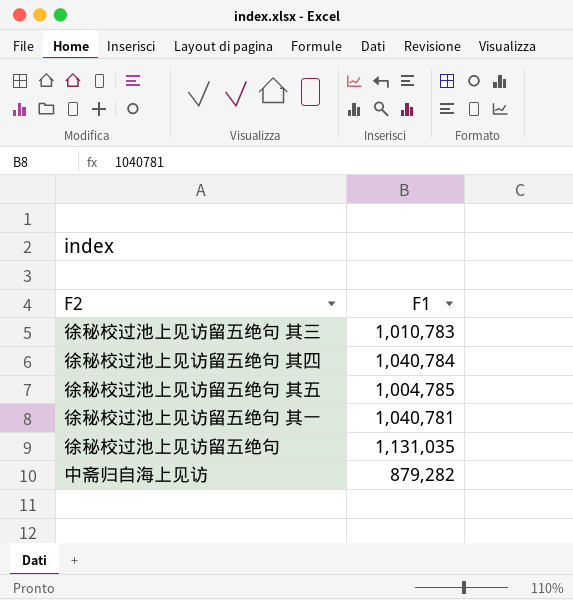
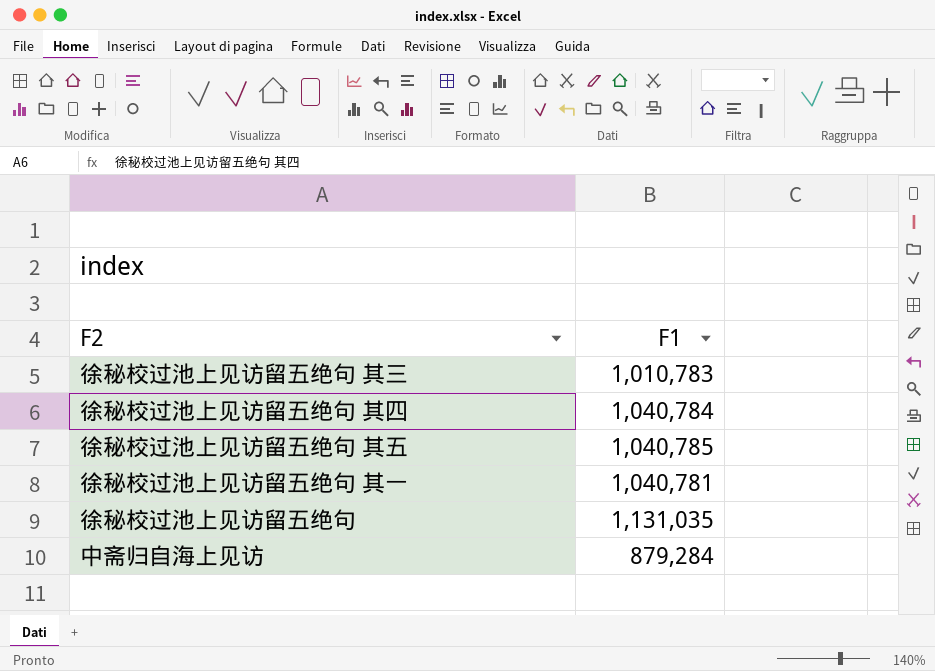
徐秘校过池上见访留五绝句 其五 | F1: 1,004,785 -> 1,040,785
中斋归自海上见访 | F1: 879,282 -> 879,284

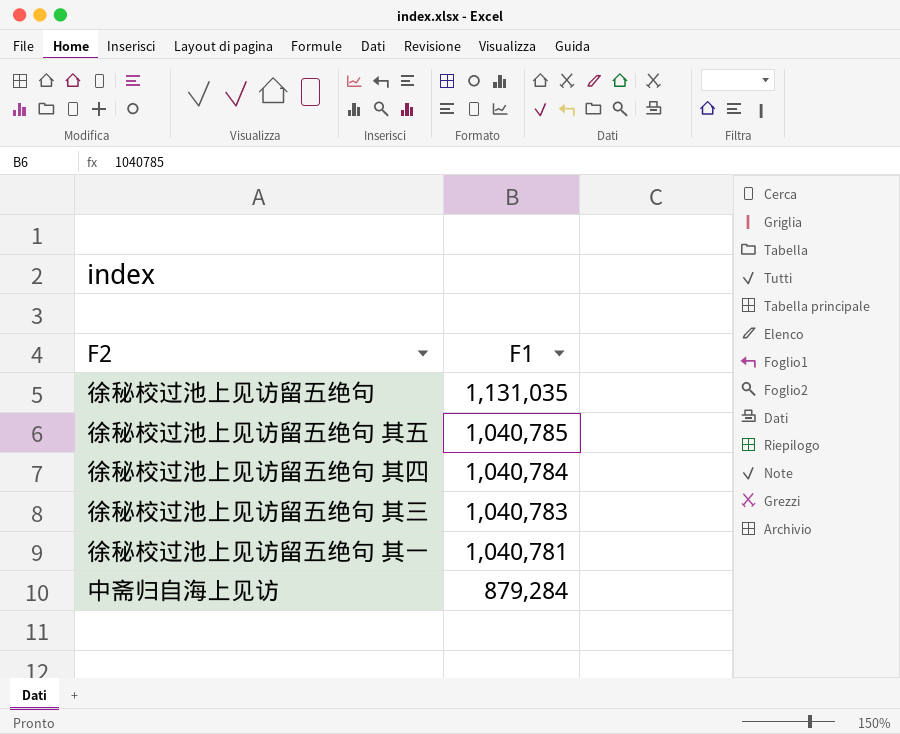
row order: none -> F1 descending
徐秘校过池上见访留五绝句 其三 | F1: 1,010,783 -> 1,040,783

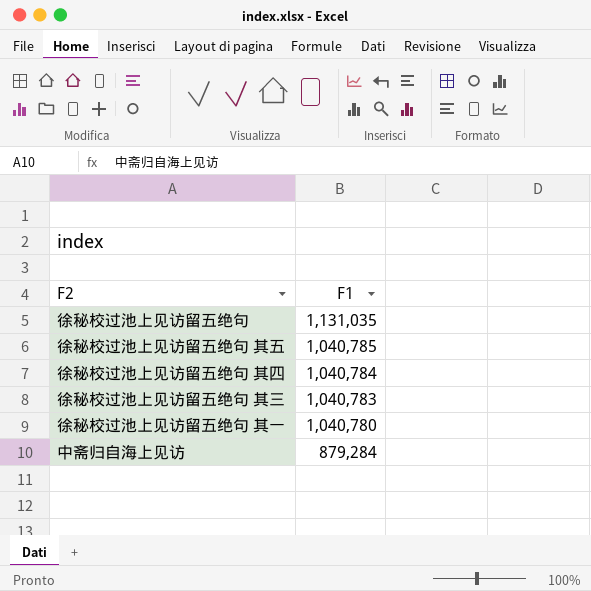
徐秘校过池上见访留五绝句 其一 | F1: 1,040,781 -> 1,040,780

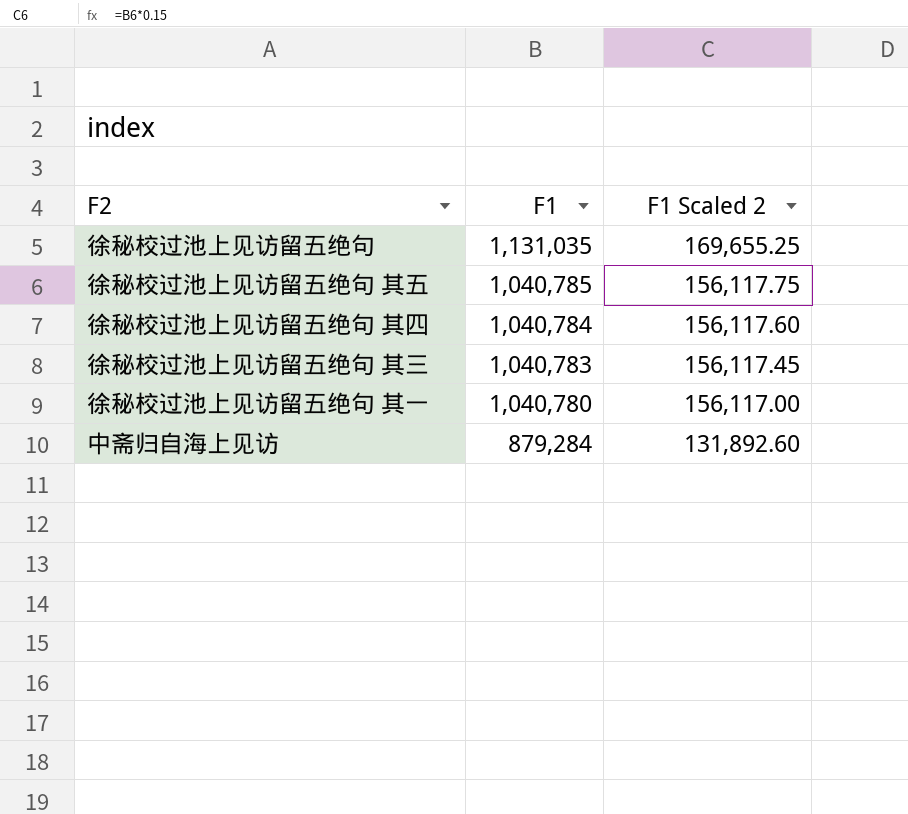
column F1 Scaled 2 | formula: none -> [F1] * 0.15

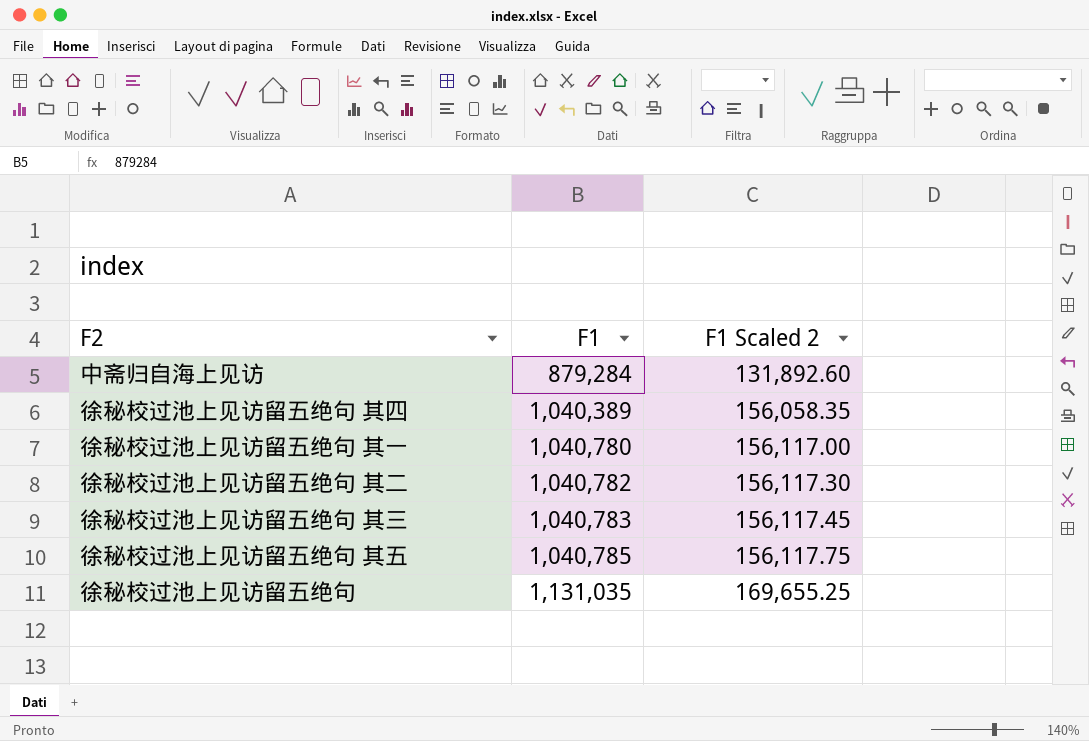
row order: F1 descending -> F1 ascending
徐秘校过池上见访留五绝句 其四 | F1: 1,040,784 -> 1,040,389
徐秘校过池上见访留五绝句 其四 | F1 Scaled 2: 156,117.60 -> 156,058.35
row 徐秘校过池上见访留五绝句 其二: none -> 1,040,782 | 156,117.30

